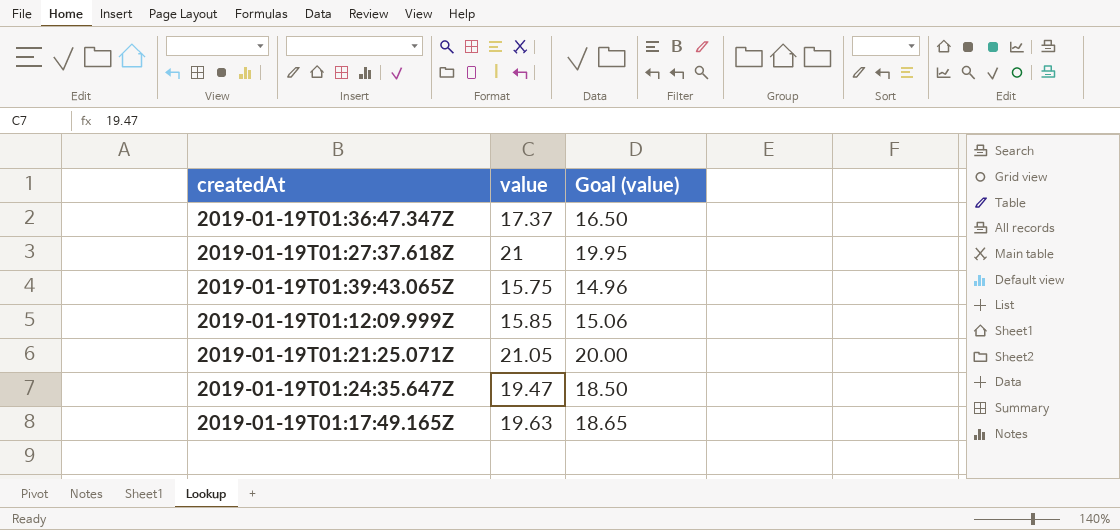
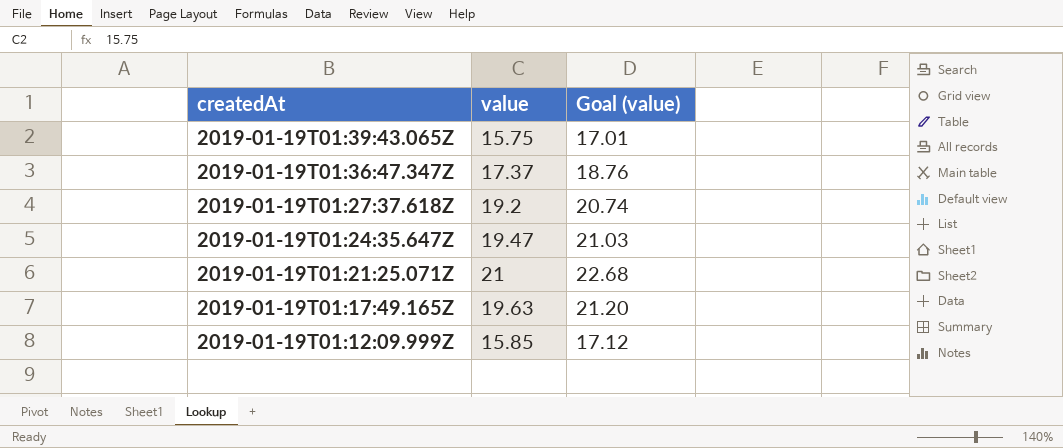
row order: none -> createdAt descending
column Goal (value) | formula: [value] * 0.95 -> [value] * 1.08
2019-01-19T01:27:37.618Z | value: 21 -> 19.2
2019-01-19T01:21:25.071Z | value: 21.05 -> 21

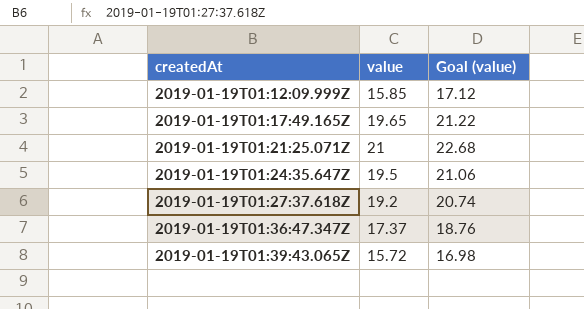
row order: createdAt descending -> createdAt ascending
2019-01-19T01:17:49.165Z | value: 19.63 -> 19.65
2019-01-19T01:17:49.165Z | Goal (value): 21.20 -> 21.22
2019-01-19T01:24:35.647Z | value: 19.47 -> 19.5
2019-01-19T01:24:35.647Z | Goal (value): 21.03 -> 21.06
2019-01-19T01:39:43.065Z | value: 15.75 -> 15.72
2019-01-19T01:39:43.065Z | Goal (value): 17.01 -> 16.98

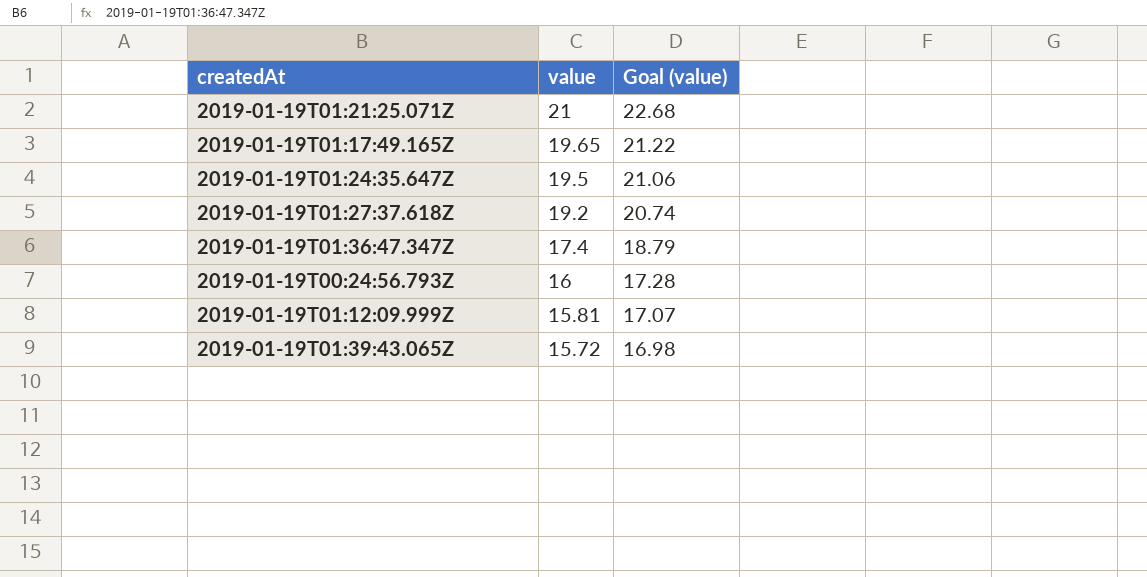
row order: createdAt ascending -> value descending
2019-01-19T01:36:47.347Z | value: 17.37 -> 17.4
2019-01-19T01:36:47.347Z | Goal (value): 18.76 -> 18.79
row 2019-01-19T00:24:56.793Z: none -> 16 | 17.28
2019-01-19T01:12:09.999Z | value: 15.85 -> 15.81
2019-01-19T01:12:09.999Z | Goal (value): 17.12 -> 17.07

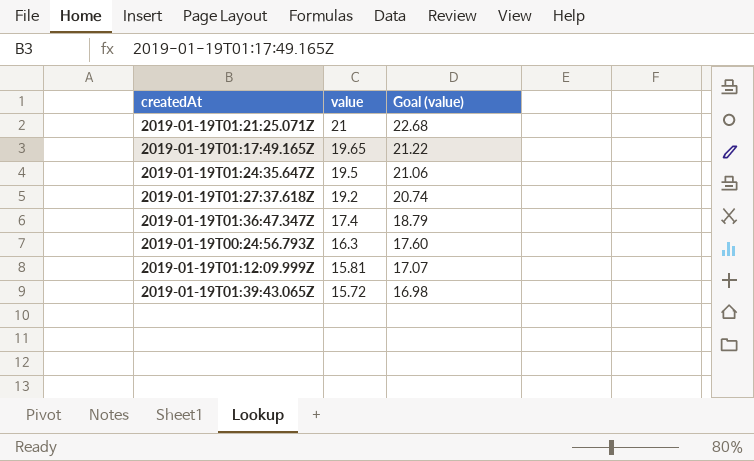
2019-01-19T00:24:56.793Z | value: 16 -> 16.3
2019-01-19T00:24:56.793Z | Goal (value): 17.28 -> 17.60

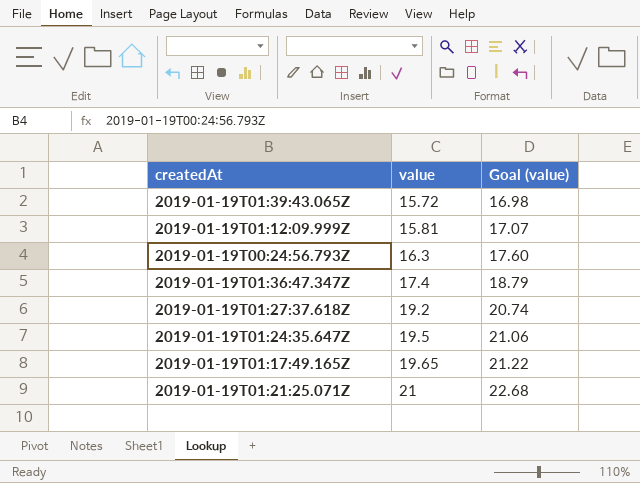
row order: value descending -> value ascending

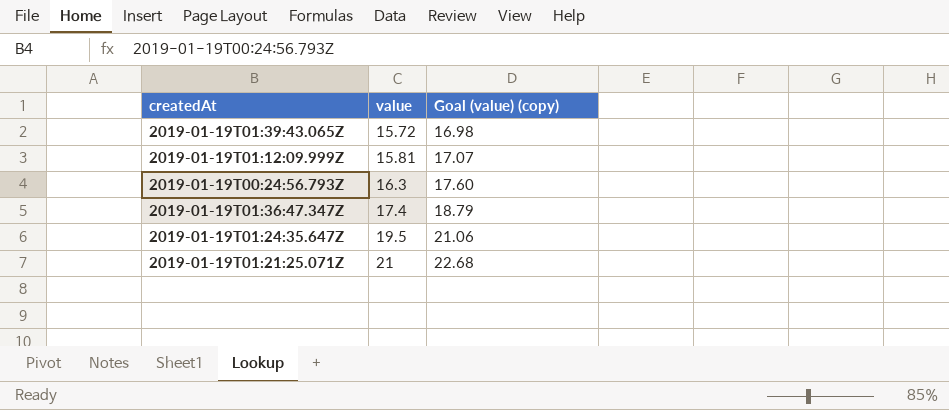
column name: Goal (value) -> Goal (value) (copy)
row 2019-01-19T01:27:37.618Z: 19.2 | 20.74 -> none
row 2019-01-19T01:17:49.165Z: 19.65 | 21.22 -> none

